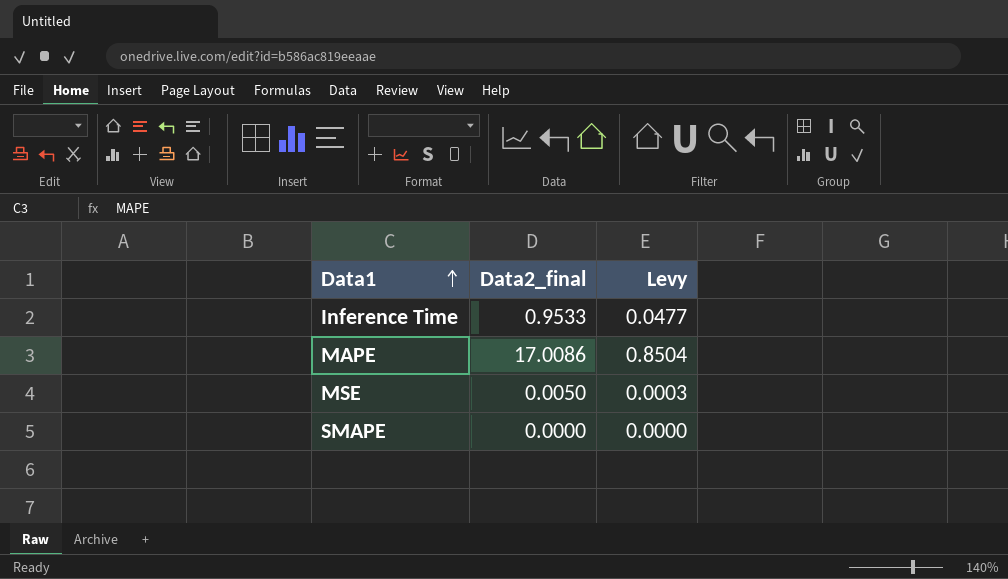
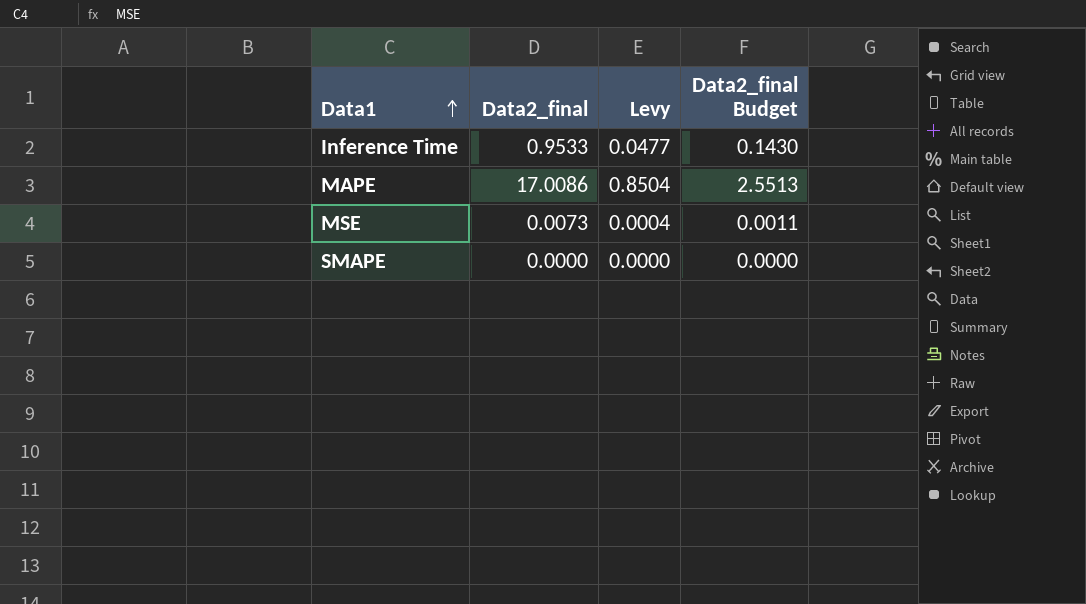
column Data2_final Budget | formula: none -> [Data2_final] * 0.15
MSE | Data2_final: 0.0050 -> 0.0073
MSE | Levy: 0.0003 -> 0.0004

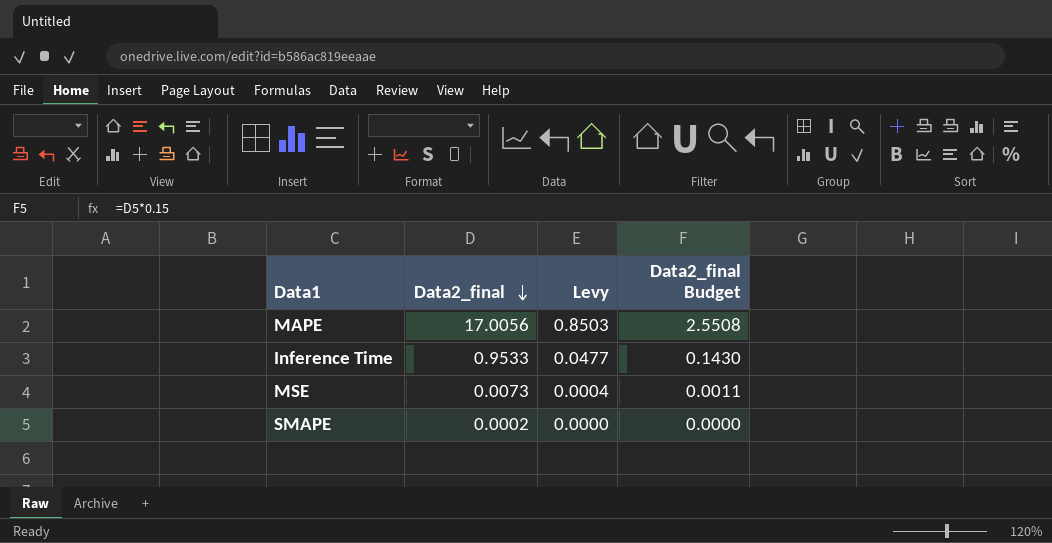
row order: Data1 ascending -> Data2_final descending
MAPE | Data2_final: 17.0086 -> 17.0056
MAPE | Levy: 0.8504 -> 0.8503
MAPE | Data2_final Budget: 2.5513 -> 2.5508
SMAPE | Data2_final: 0.0000 -> 0.0002

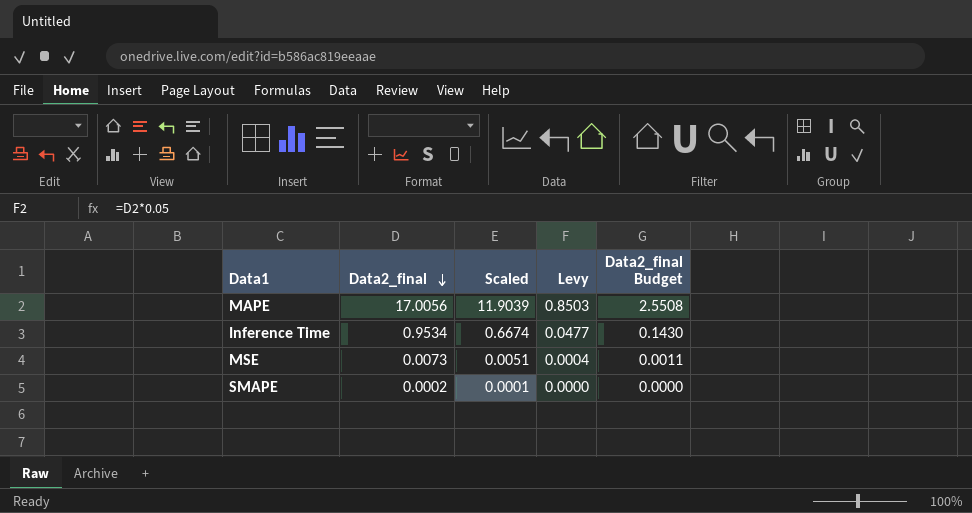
column Scaled | formula: none -> [Data2_final] * 0.7
Inference Time | Data2_final: 0.9533 -> 0.9534

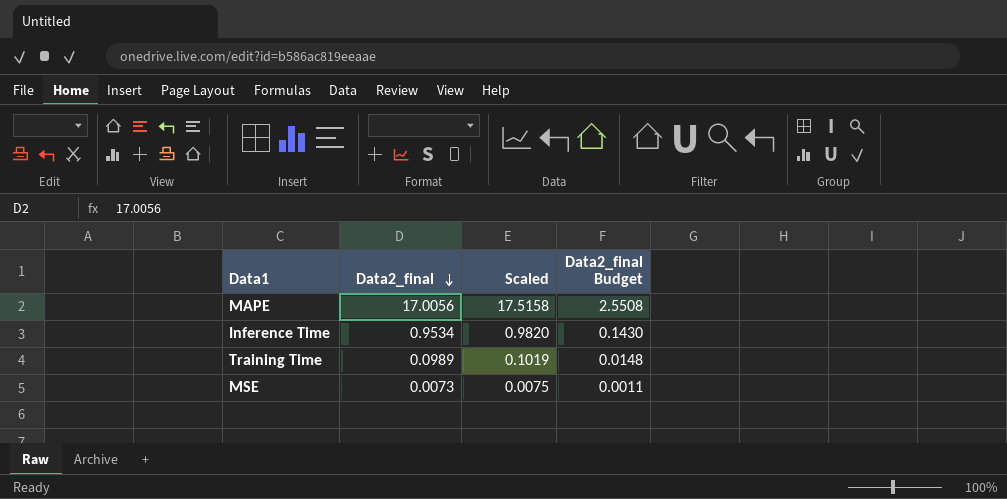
column Levy | formula: [Data2_final] * 0.05 -> none
column Scaled | formula: [Data2_final] * 0.7 -> [Data2_final] * 1.03
row SMAPE: 0.0002 | 0.0001 | 0.0000 | 0.0000 -> none
row Training Time: none -> 0.0989 | 0.1019 | 0.0148

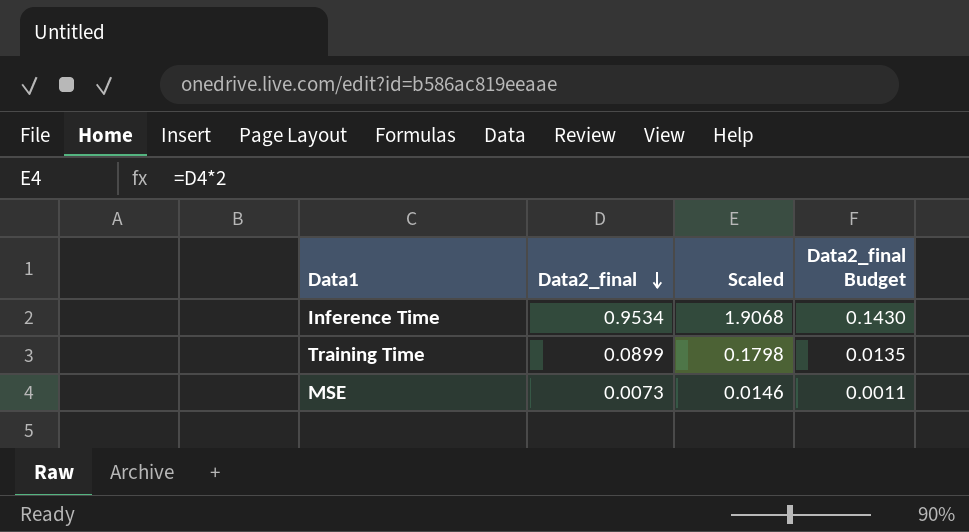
column Scaled | formula: [Data2_final] * 1.03 -> [Data2_final] * 2
row MAPE: 17.0056 | 17.5158 | 2.5508 -> none
Training Time | Data2_final: 0.0989 -> 0.0899
Training Time | Data2_final Budget: 0.0148 -> 0.0135

